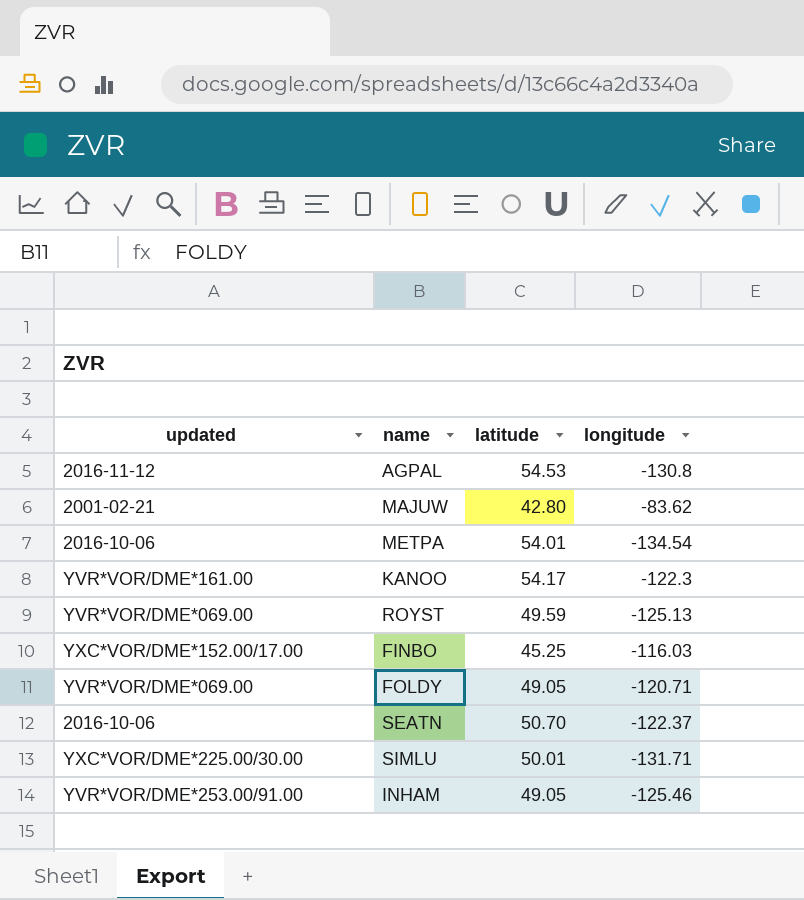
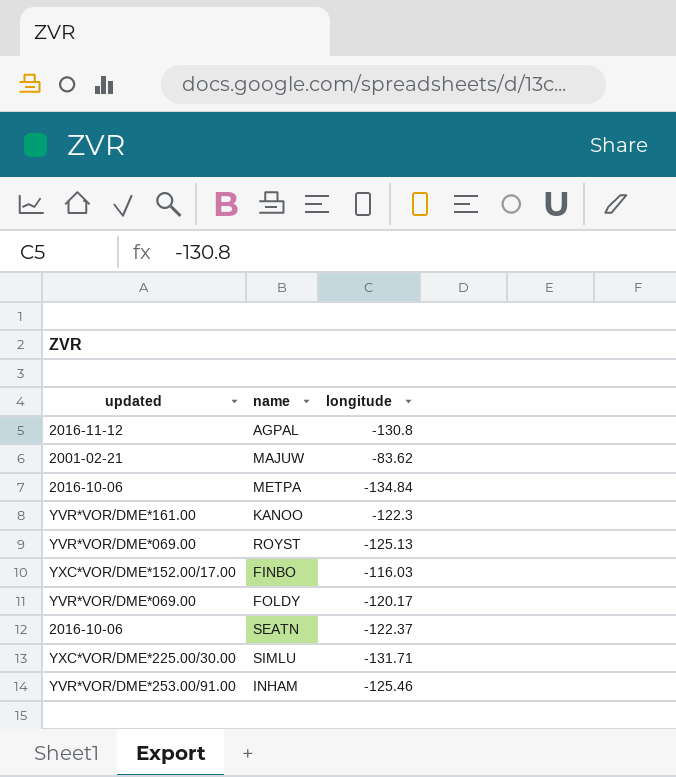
column latitude | position: 3 -> none
METPA | longitude: -134.54 -> -134.84
FOLDY | longitude: -120.71 -> -120.17

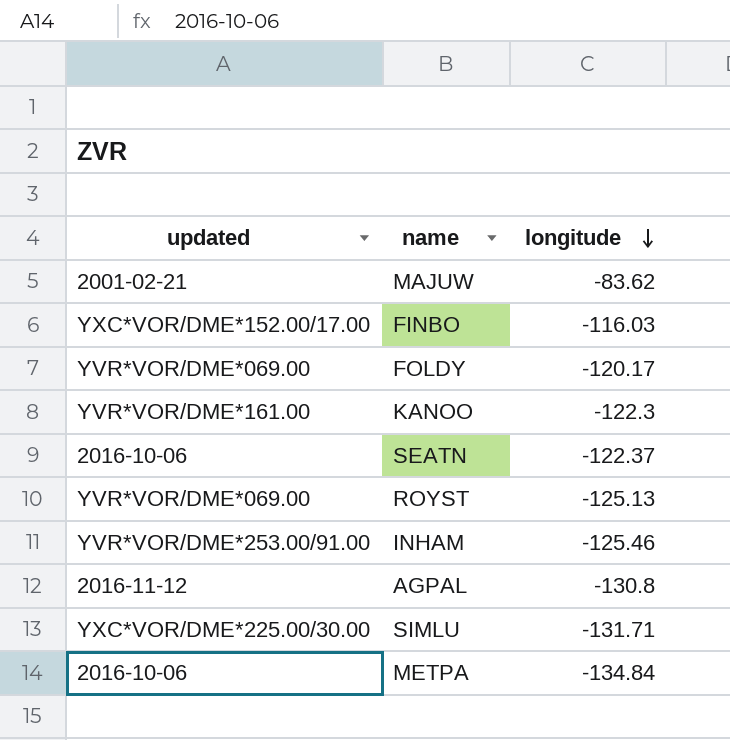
row order: none -> longitude descending

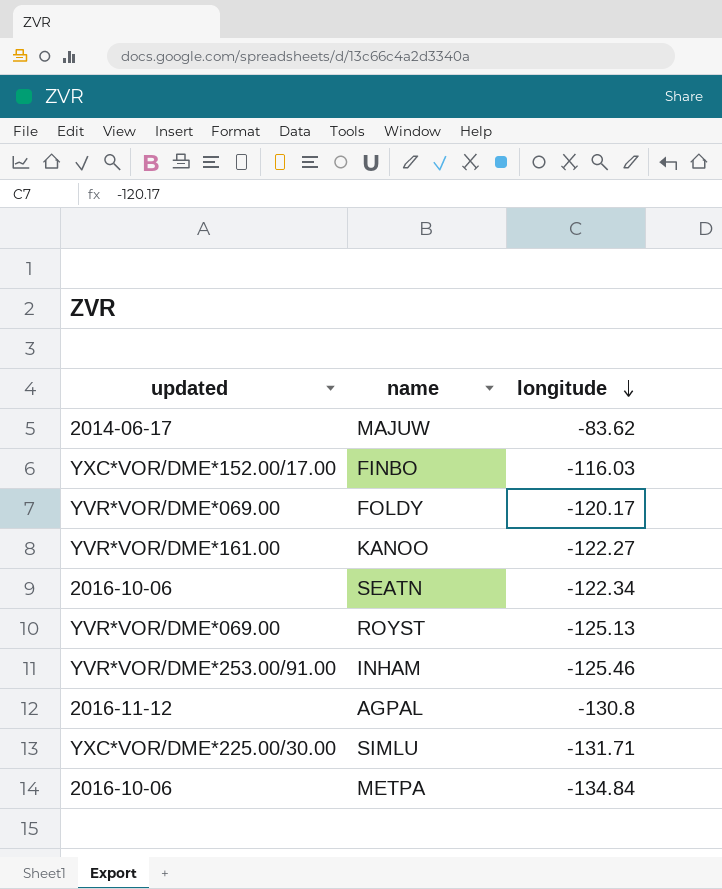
MAJUW | updated: 2001-02-21 -> 2014-06-17
KANOO | longitude: -122.3 -> -122.27
SEATN | longitude: -122.37 -> -122.34

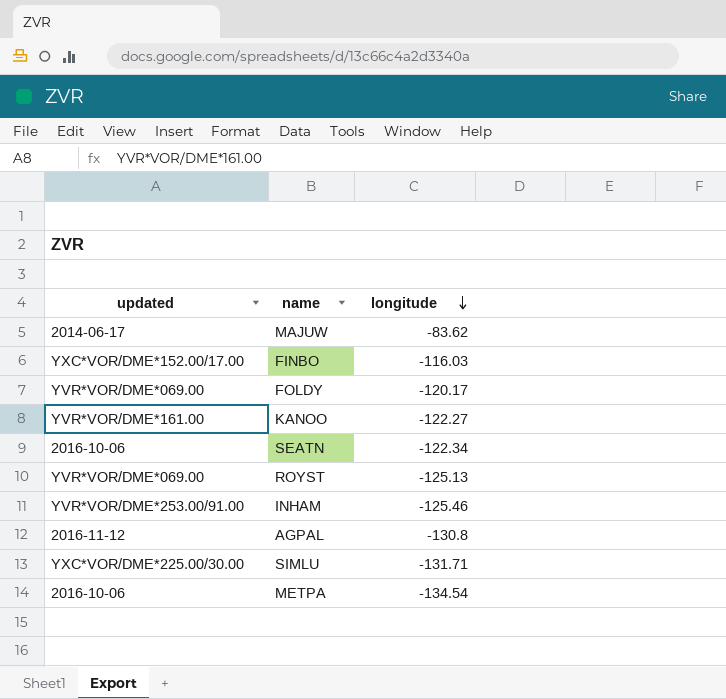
METPA | longitude: -134.84 -> -134.54

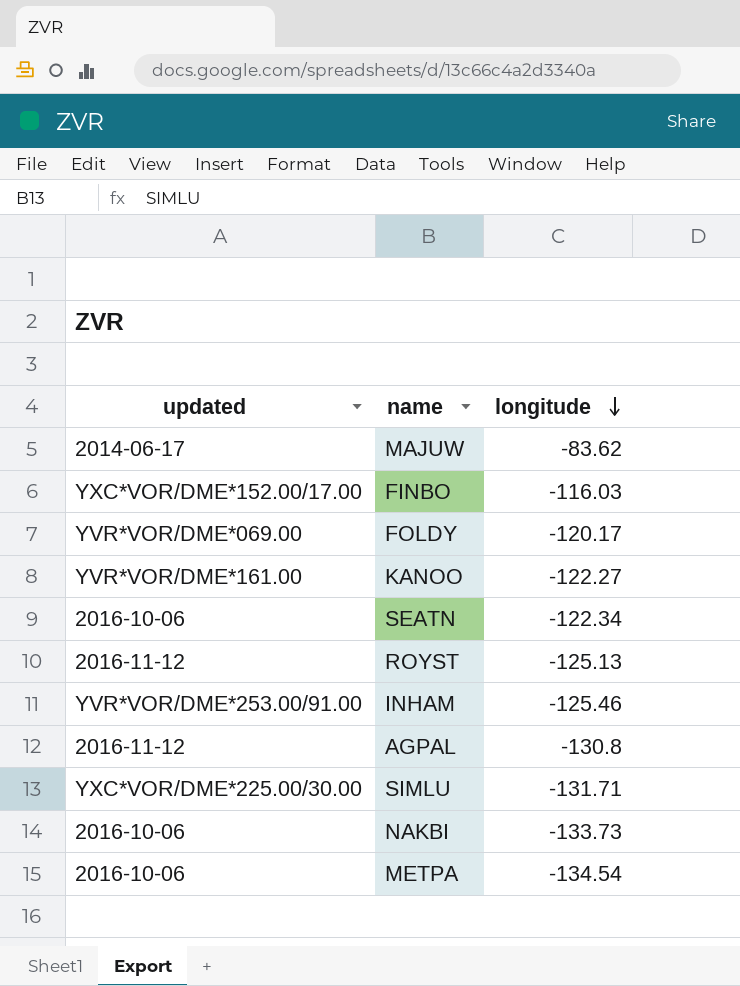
ROYST | updated: YVR*VOR/DME*069.00 -> 2016-11-12
row NAKBI: none -> 2016-10-06 | -133.73

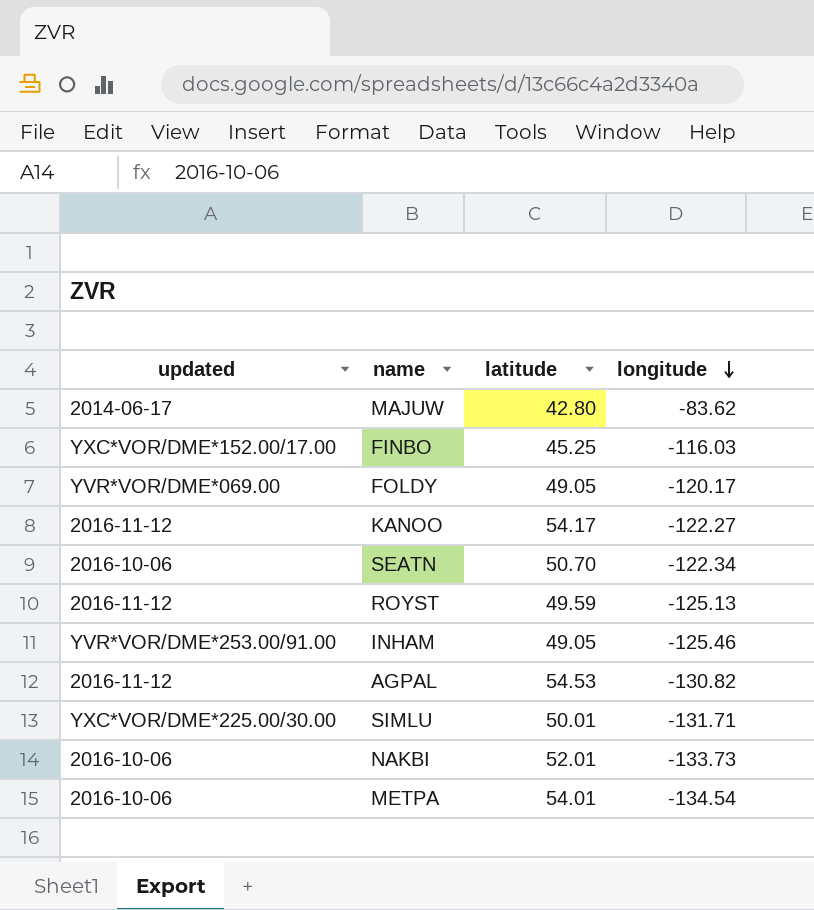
column latitude | position: none -> 3
KANOO | updated: YVR*VOR/DME*161.00 -> 2016-11-12
AGPAL | longitude: -130.8 -> -130.82

